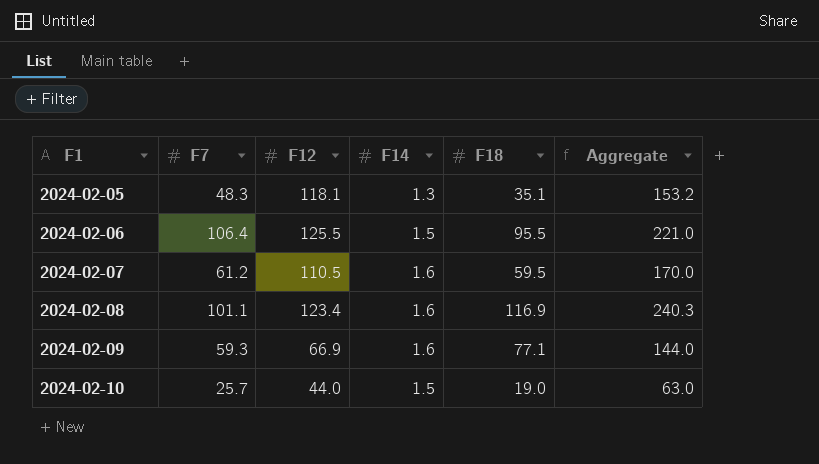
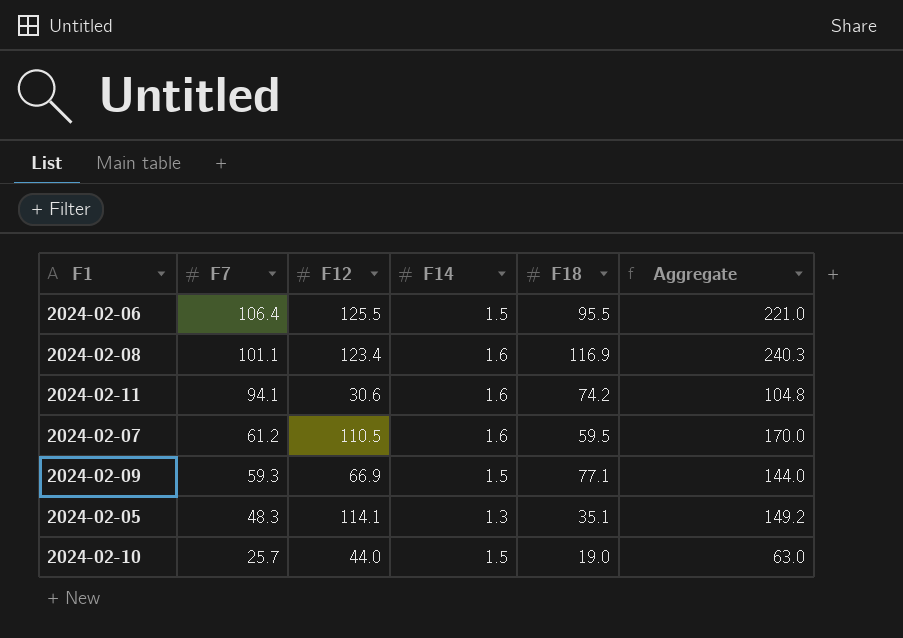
row order: F1 ascending -> F7 descending
row 2024-02-11: none -> 94.1 | 30.6 | 1.6 | 74.2 | 104.8
2024-02-09 | F14: 1.6 -> 1.5
2024-02-05 | F12: 118.1 -> 114.1
2024-02-05 | Aggregate: 153.2 -> 149.2

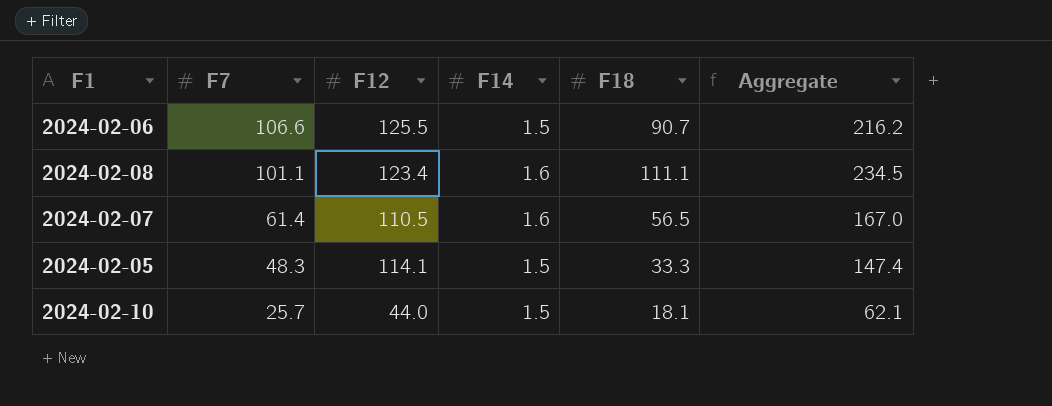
row 2024-02-11: 94.1 | 30.6 | 1.6 | 74.2 | 104.8 -> none
row 2024-02-09: 59.3 | 66.9 | 1.5 | 77.1 | 144.0 -> none
2024-02-06 | F7: 106.4 -> 106.6
2024-02-06 | F18: 95.5 -> 90.7
2024-02-06 | Aggregate: 221.0 -> 216.2
2024-02-08 | F18: 116.9 -> 111.1
2024-02-08 | Aggregate: 240.3 -> 234.5
2024-02-07 | F7: 61.2 -> 61.4
2024-02-07 | F18: 59.5 -> 56.5
2024-02-07 | Aggregate: 170.0 -> 167.0
2024-02-05 | F14: 1.3 -> 1.5
2024-02-05 | F18: 35.1 -> 33.3
2024-02-05 | Aggregate: 149.2 -> 147.4
2024-02-10 | F18: 19.0 -> 18.1
2024-02-10 | Aggregate: 63.0 -> 62.1

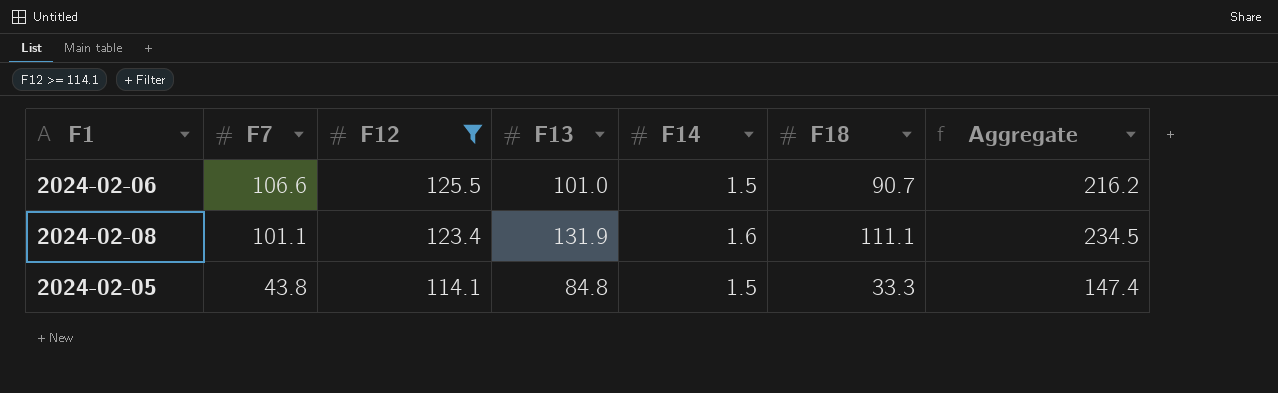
filter: none -> F12 >= 114.1
column F13 | position: none -> 4
2024-02-05 | F7: 48.3 -> 43.8

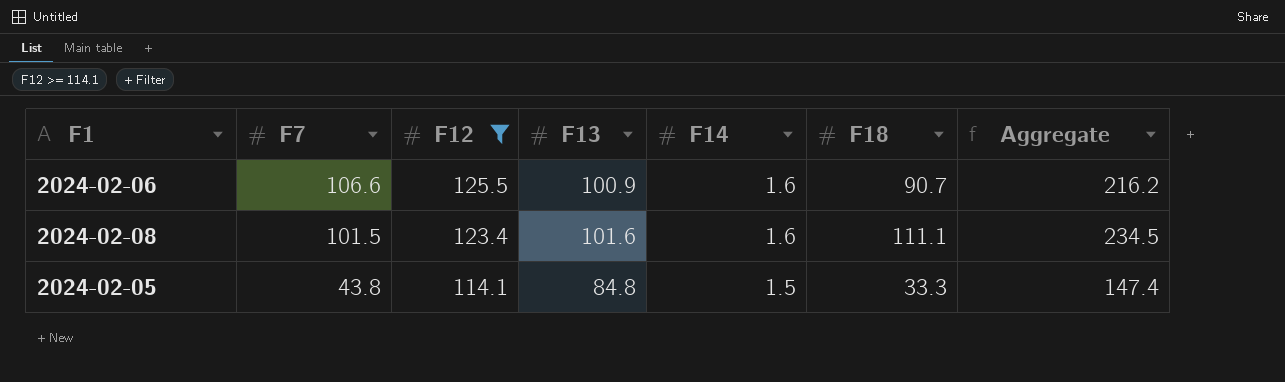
2024-02-06 | F13: 101.0 -> 100.9
2024-02-06 | F14: 1.5 -> 1.6
2024-02-08 | F7: 101.1 -> 101.5
2024-02-08 | F13: 131.9 -> 101.6

